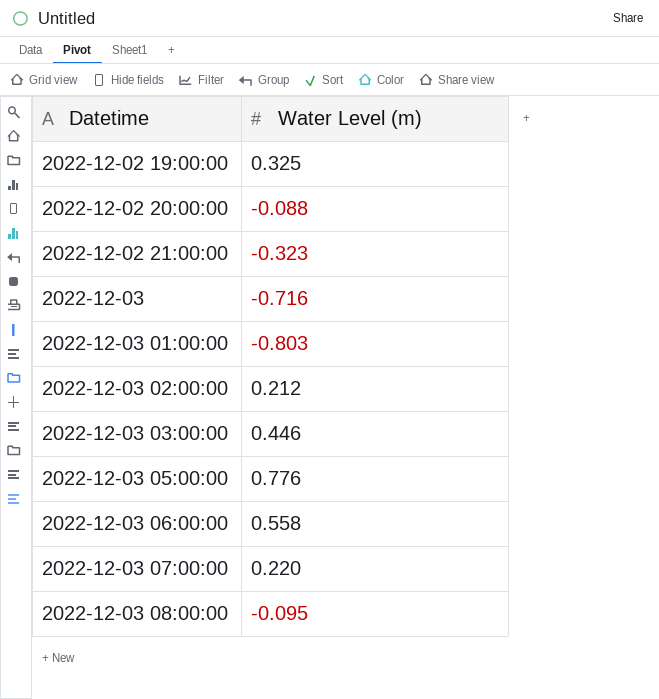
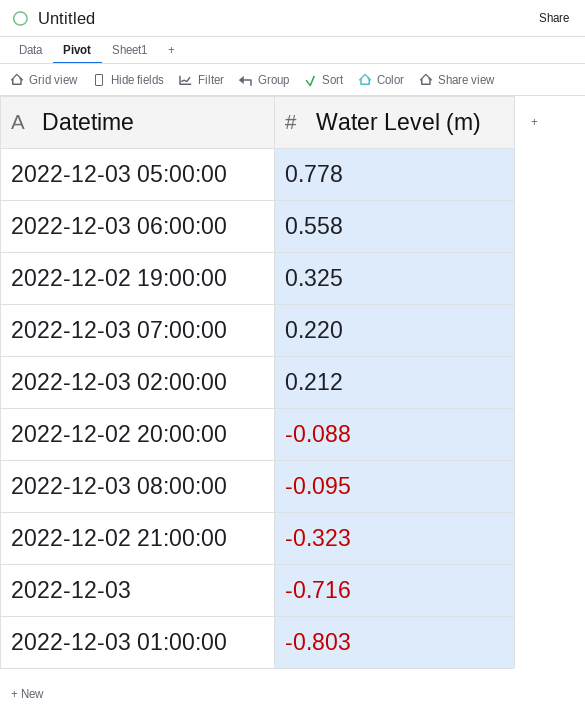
row order: Datetime ascending -> Water Level (m) descending
row 2022-12-03 03:00:00: 0.446 -> none
2022-12-03 05:00:00 | Water Level (m): 0.776 -> 0.778

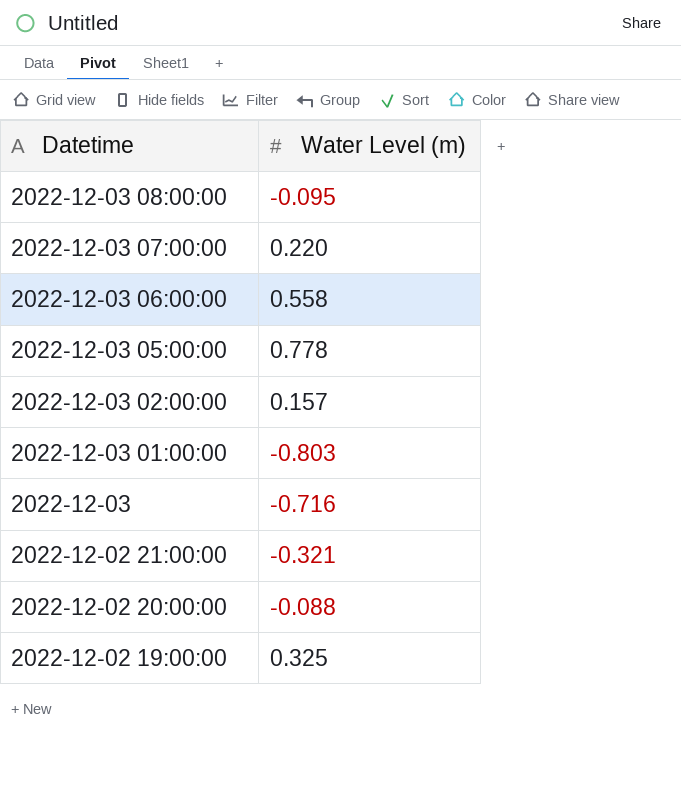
row order: Water Level (m) descending -> Datetime descending
2022-12-03 02:00:00 | Water Level (m): 0.212 -> 0.157
2022-12-02 21:00:00 | Water Level (m): -0.323 -> -0.321

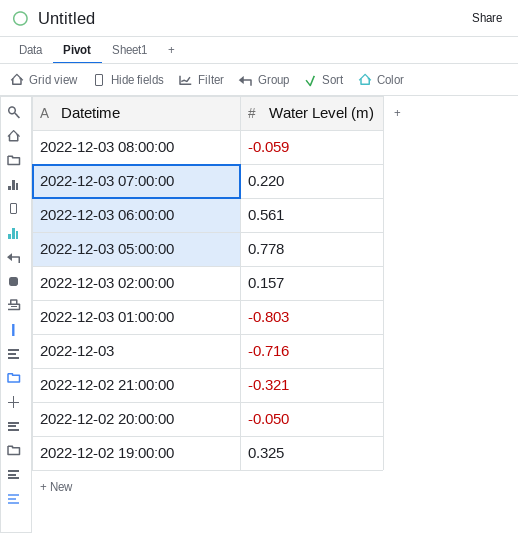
2022-12-03 08:00:00 | Water Level (m): -0.095 -> -0.059
2022-12-03 06:00:00 | Water Level (m): 0.558 -> 0.561
2022-12-02 20:00:00 | Water Level (m): -0.088 -> -0.050

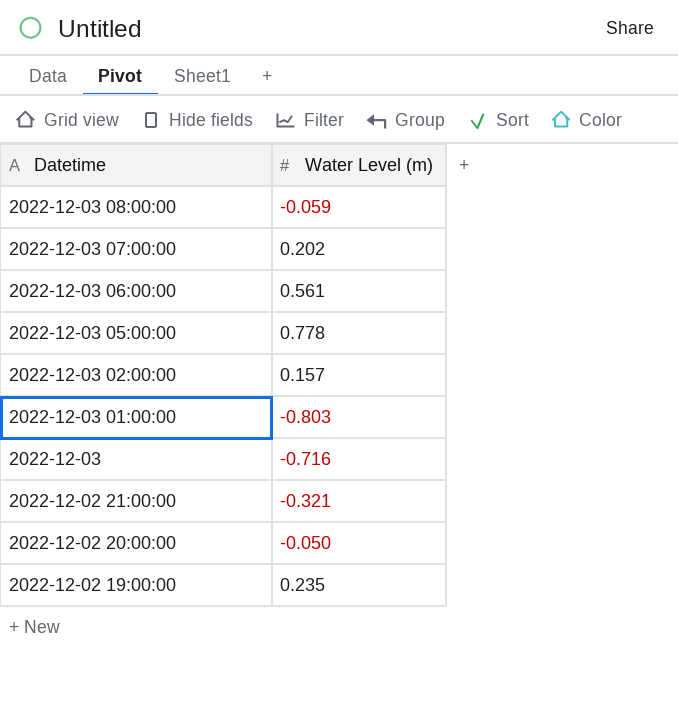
2022-12-03 07:00:00 | Water Level (m): 0.220 -> 0.202
2022-12-02 19:00:00 | Water Level (m): 0.325 -> 0.235

